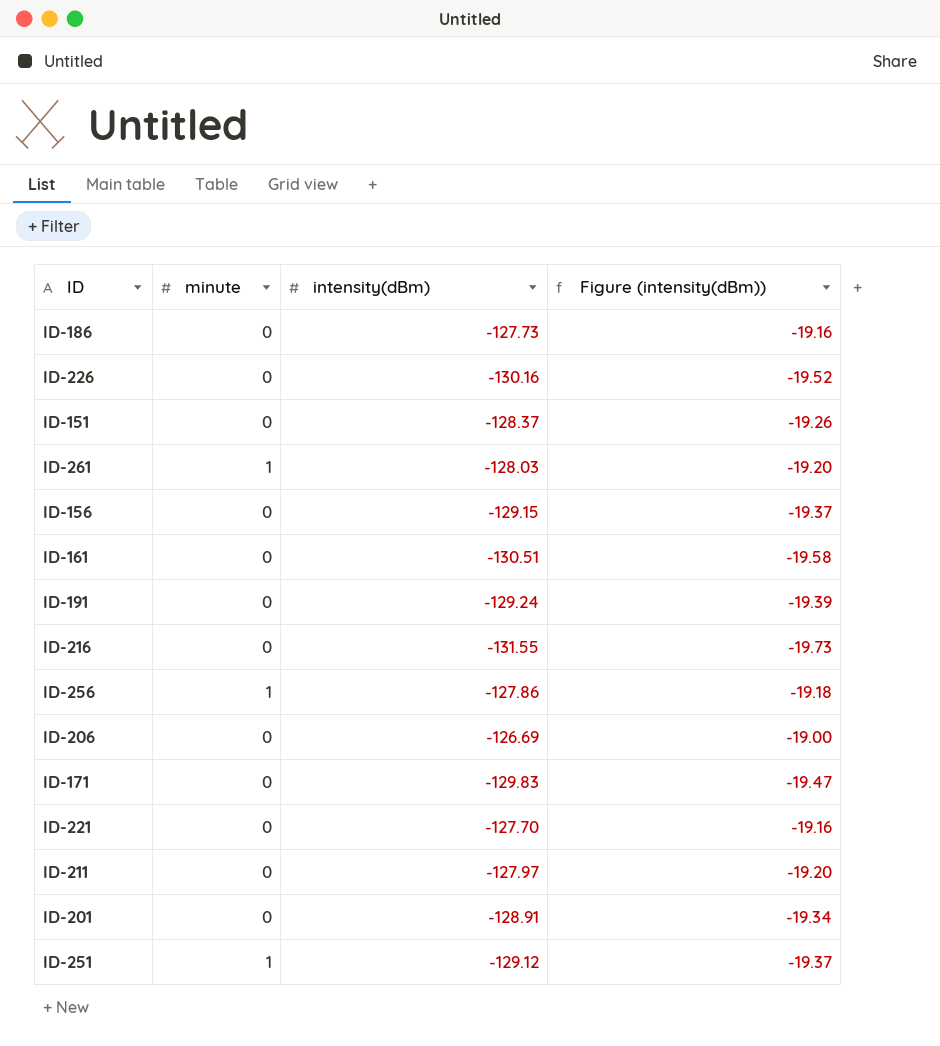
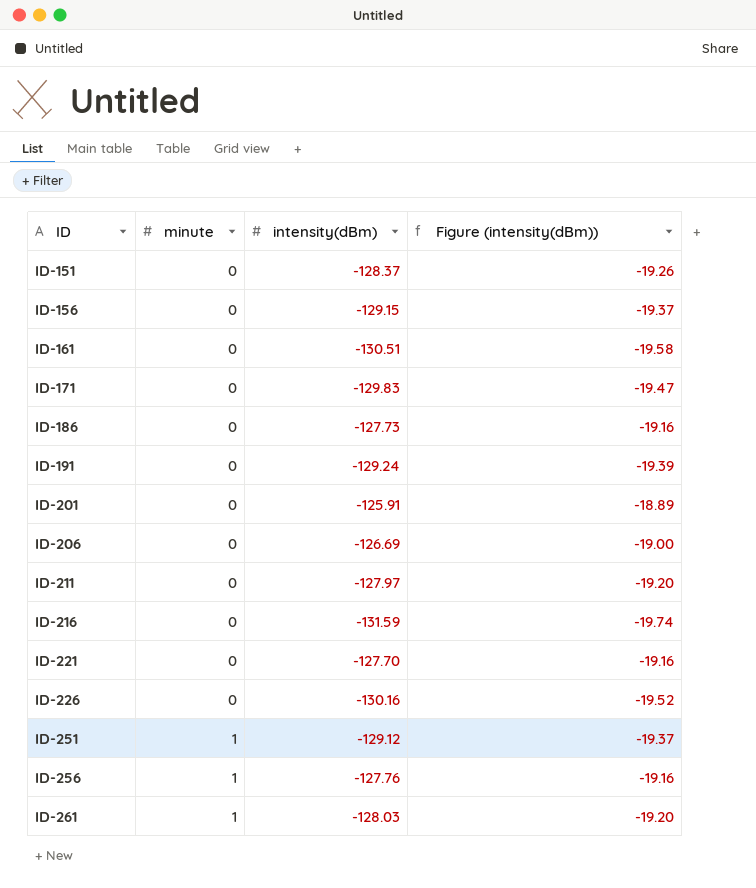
row order: none -> ID ascending
ID-201 | intensity(dBm): -128.91 -> -125.91
ID-201 | Figure (intensity(dBm)): -19.34 -> -18.89
ID-216 | intensity(dBm): -131.55 -> -131.59
ID-216 | Figure (intensity(dBm)): -19.73 -> -19.74
ID-256 | intensity(dBm): -127.86 -> -127.76
ID-256 | Figure (intensity(dBm)): -19.18 -> -19.16

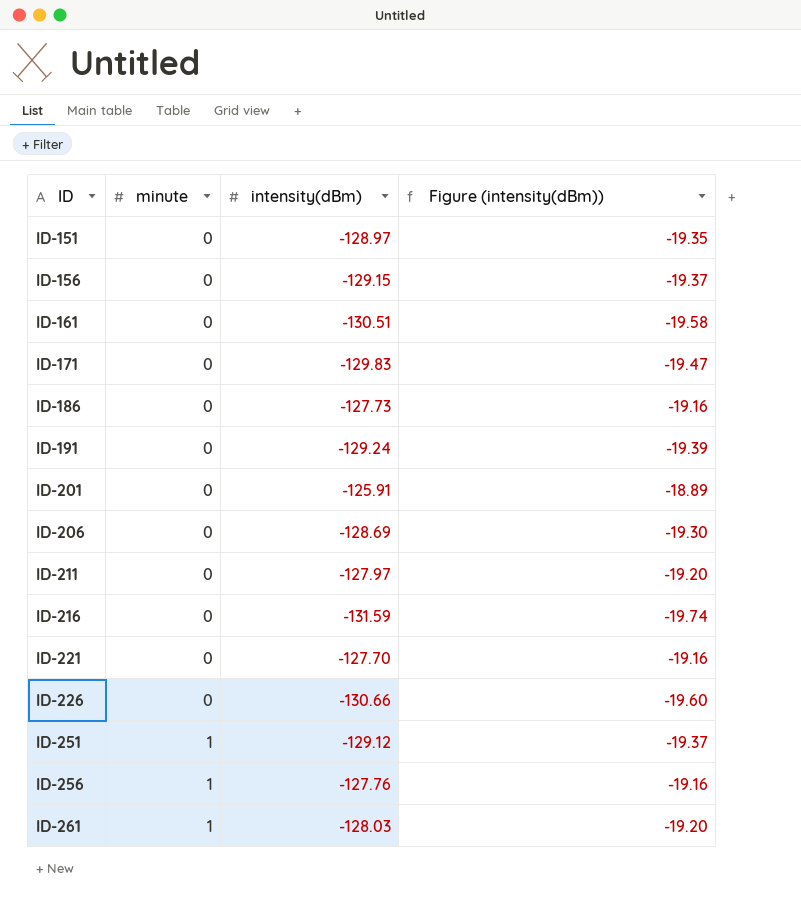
ID-151 | intensity(dBm): -128.37 -> -128.97
ID-151 | Figure (intensity(dBm)): -19.26 -> -19.35
ID-206 | intensity(dBm): -126.69 -> -128.69
ID-206 | Figure (intensity(dBm)): -19.00 -> -19.30
ID-226 | intensity(dBm): -130.16 -> -130.66
ID-226 | Figure (intensity(dBm)): -19.52 -> -19.60

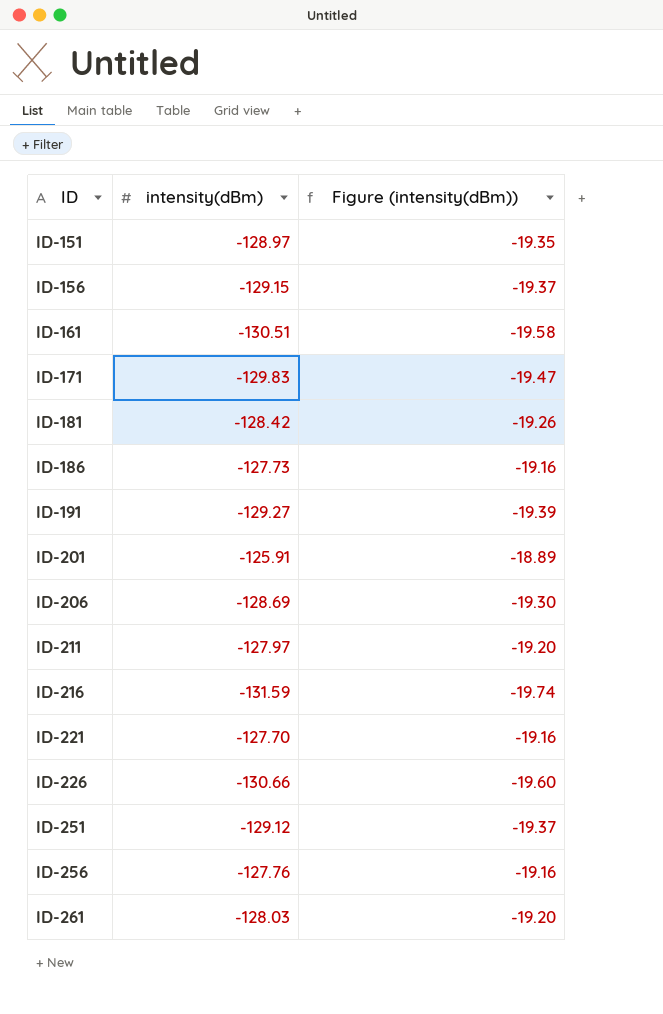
column minute | position: 2 -> none
row ID-181: none -> -128.42 | -19.26
ID-191 | intensity(dBm): -129.24 -> -129.27

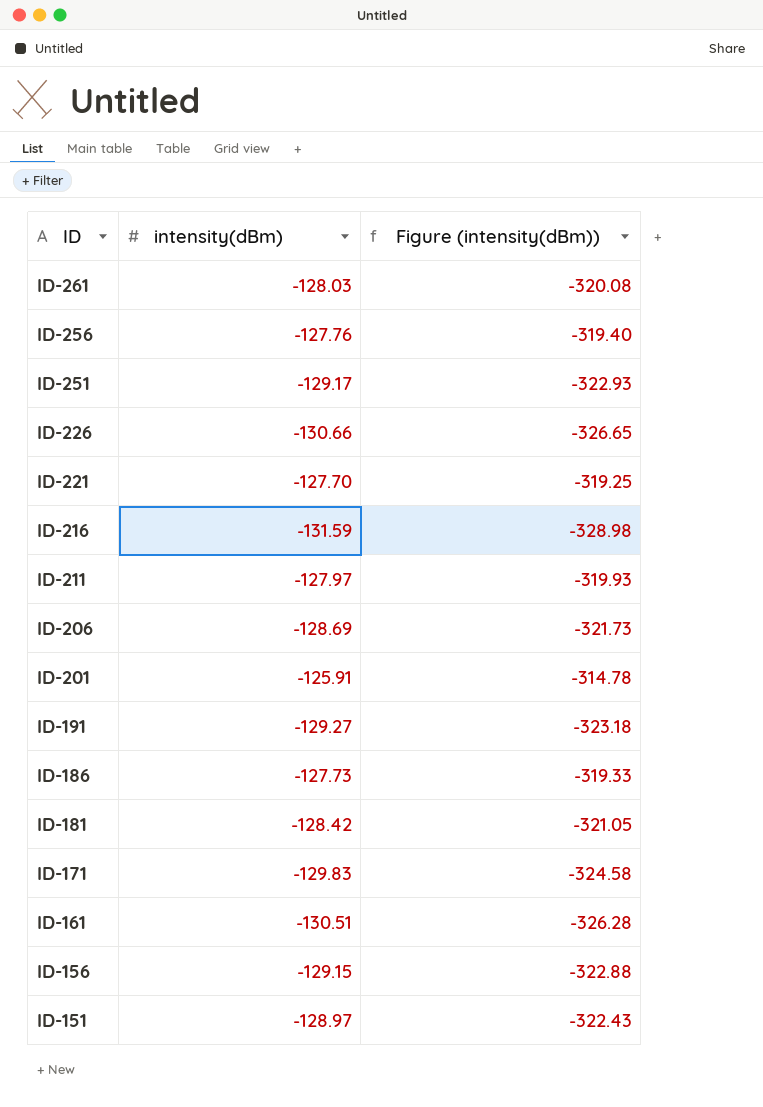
row order: ID ascending -> ID descending
column Figure (intensity(dBm)) | formula: [intensity(dBm)] * 0.15 -> [intensity(dBm)] * 2.5
ID-251 | intensity(dBm): -129.12 -> -129.17

